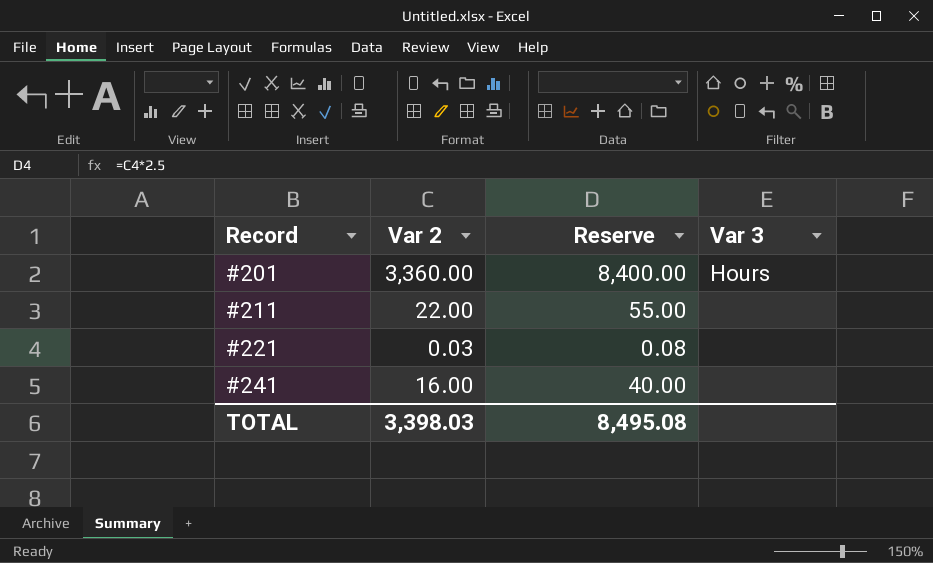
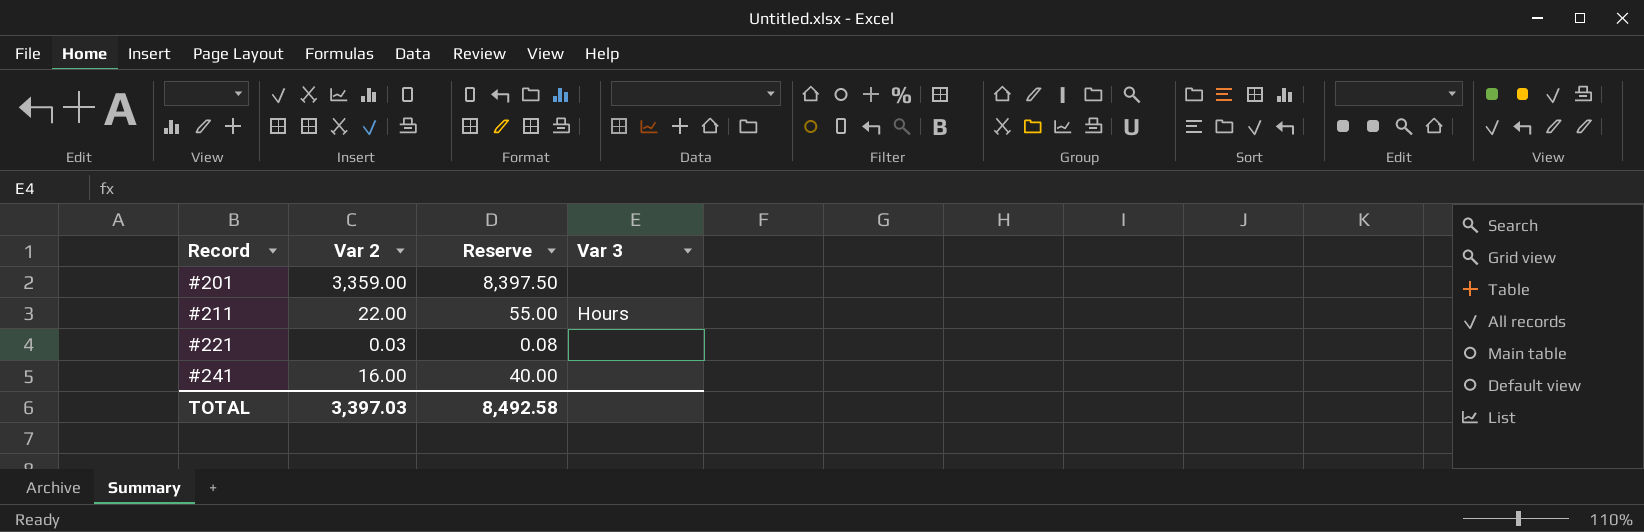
#201 | Var 2: 3,360.00 -> 3,359.00
#201 | Reserve: 8,400.00 -> 8,397.50
#201 | Var 3: Hours -> none
#211 | Var 3: none -> Hours
TOTAL | Var 2: 3,398.03 -> 3,397.03
TOTAL | Reserve: 8,495.08 -> 8,492.58

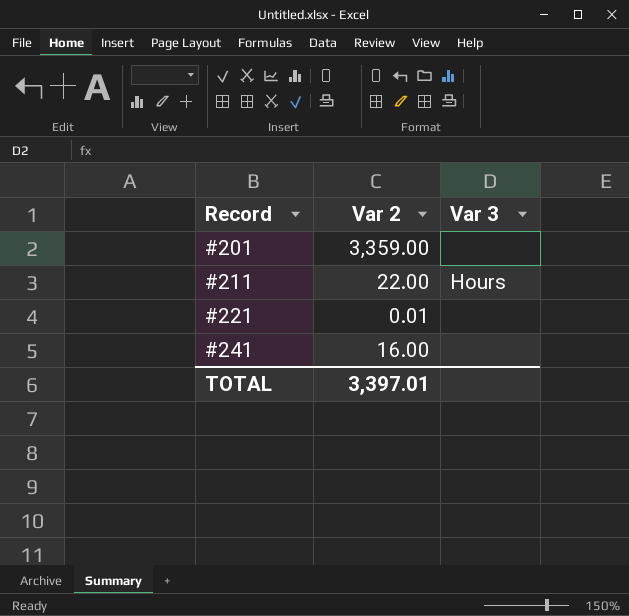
column Reserve | formula: [Var 2] * 2.5 -> none
#221 | Var 2: 0.03 -> 0.01
TOTAL | Var 2: 3,397.03 -> 3,397.01

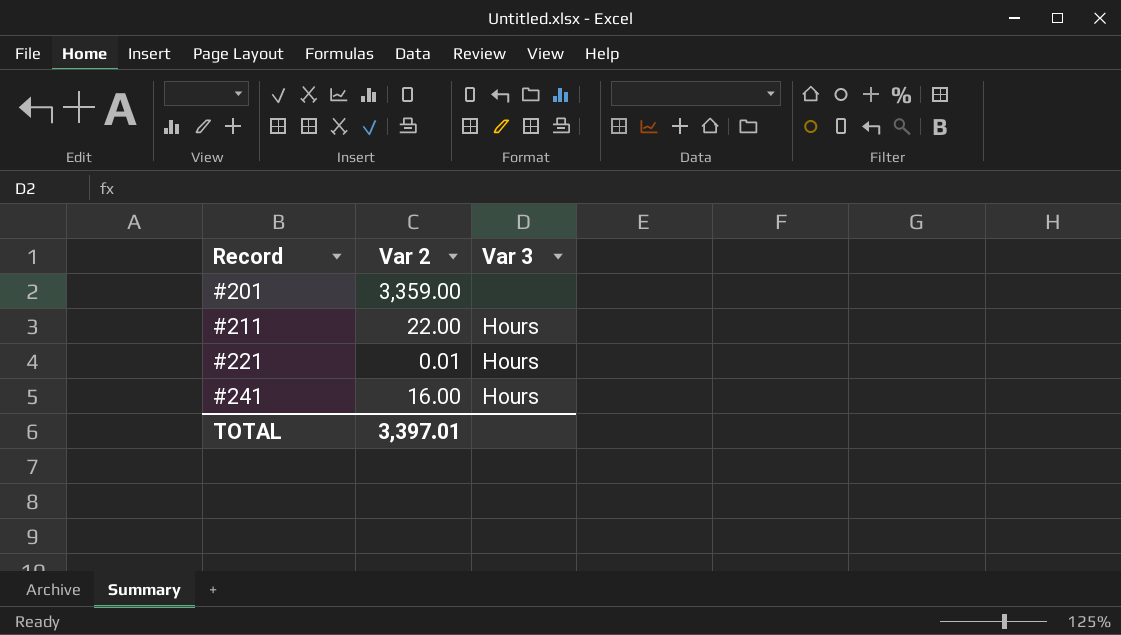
#221 | Var 3: none -> Hours
#241 | Var 3: none -> Hours

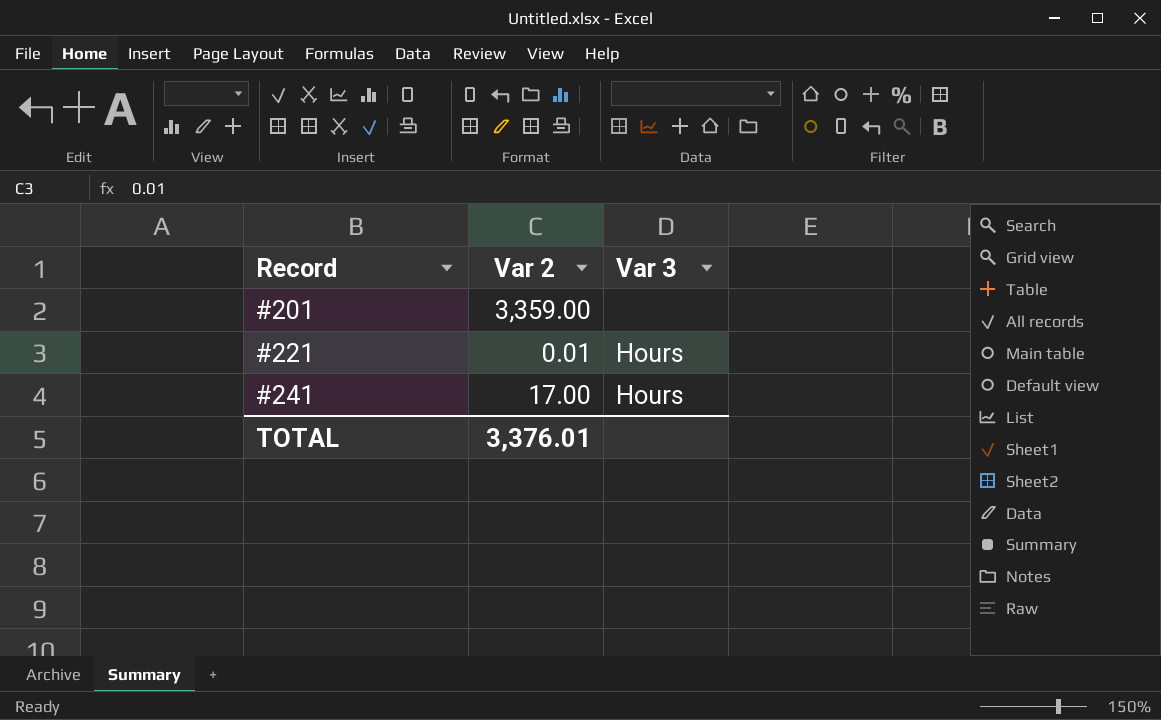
row #211: 22.00 | Hours -> none
#241 | Var 2: 16.00 -> 17.00
TOTAL | Var 2: 3,397.01 -> 3,376.01

